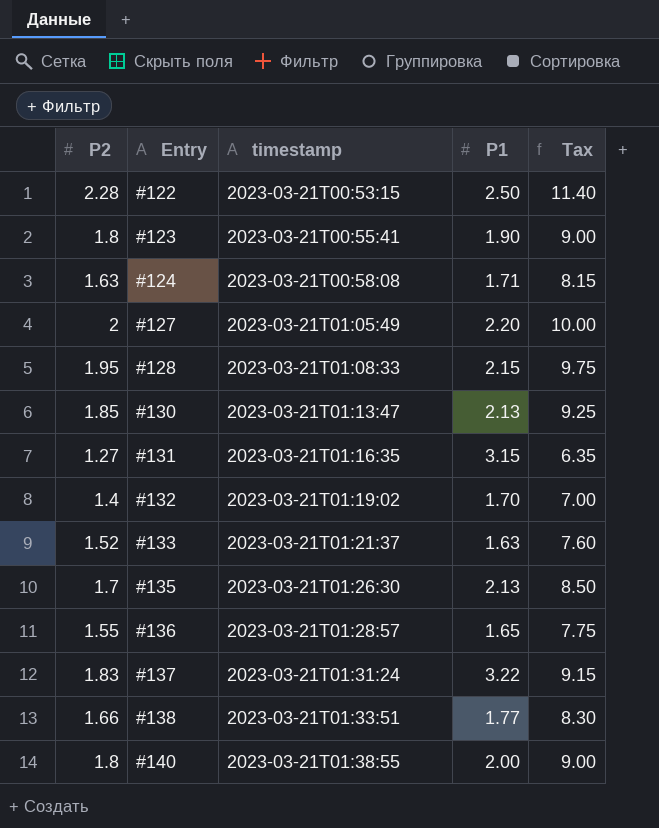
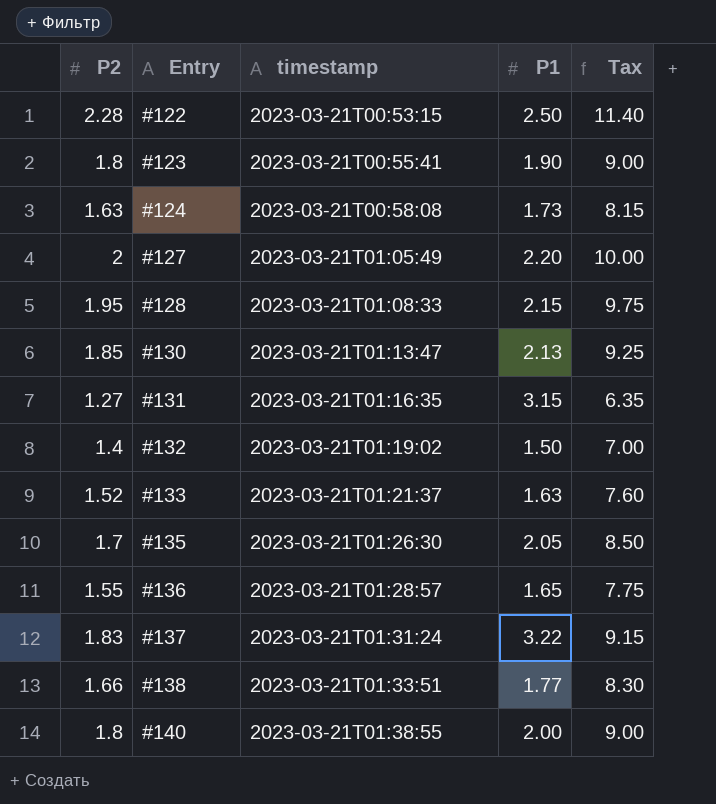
#124 | P1: 1.71 -> 1.73
#132 | P1: 1.70 -> 1.50
#135 | P1: 2.13 -> 2.05

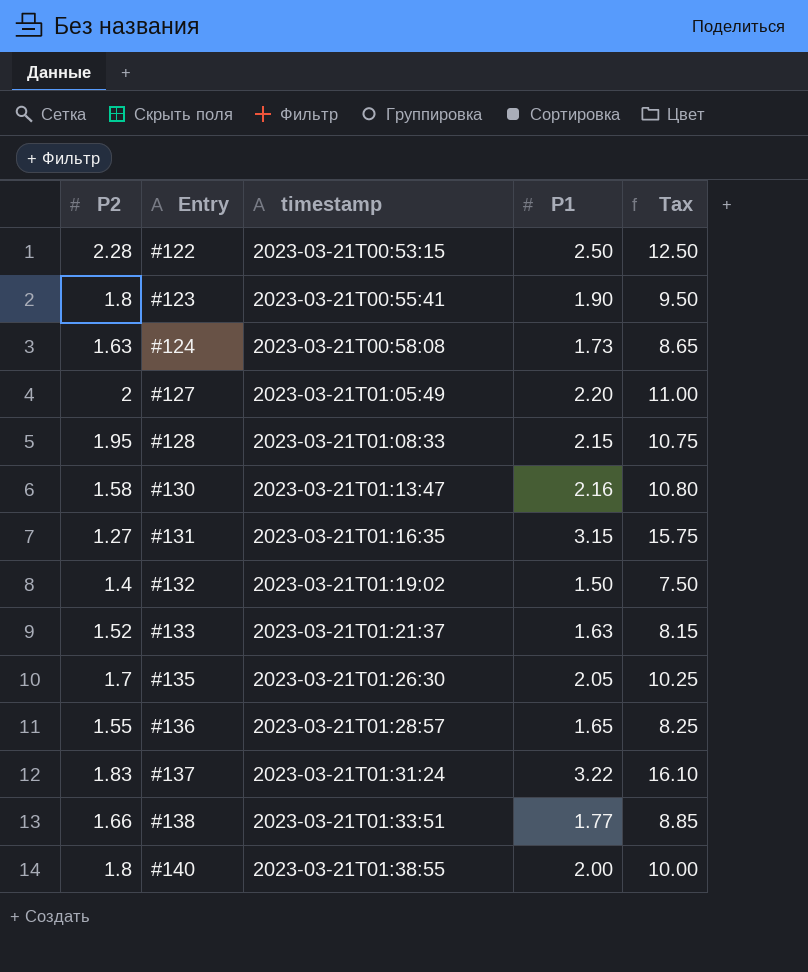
column Tax | formula: [P2] * 5 -> [P1] * 5
#130 | P2: 1.85 -> 1.58
#130 | P1: 2.13 -> 2.16

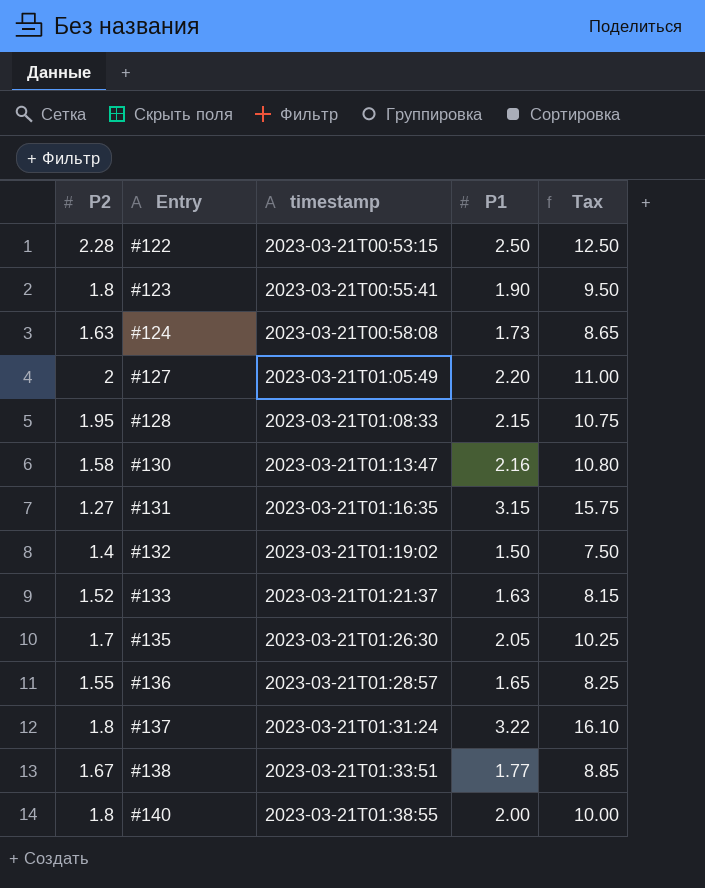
#137 | P2: 1.83 -> 1.8
#138 | P2: 1.66 -> 1.67

